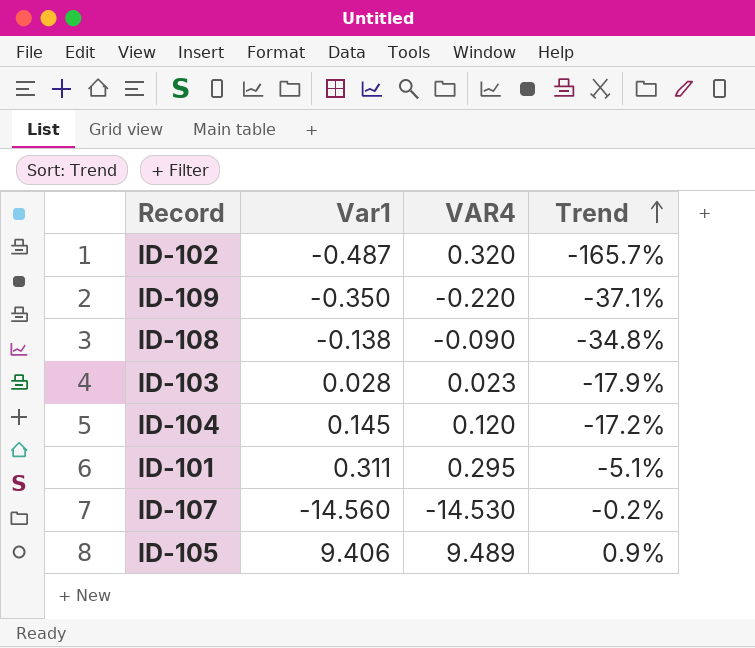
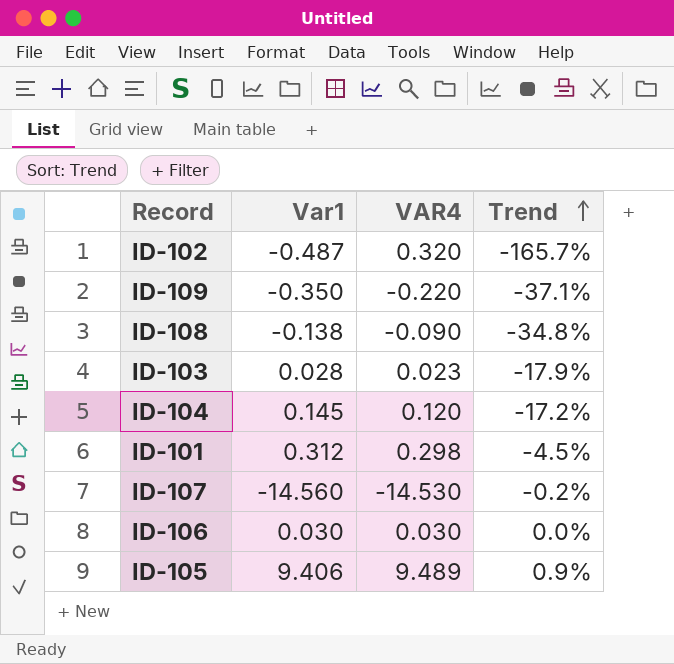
ID-101 | Var1: 0.311 -> 0.312
ID-101 | VAR4: 0.295 -> 0.298
ID-101 | Trend: -5.1% -> -4.5%
row ID-106: none -> 0.030 | 0.030 | 0.0%

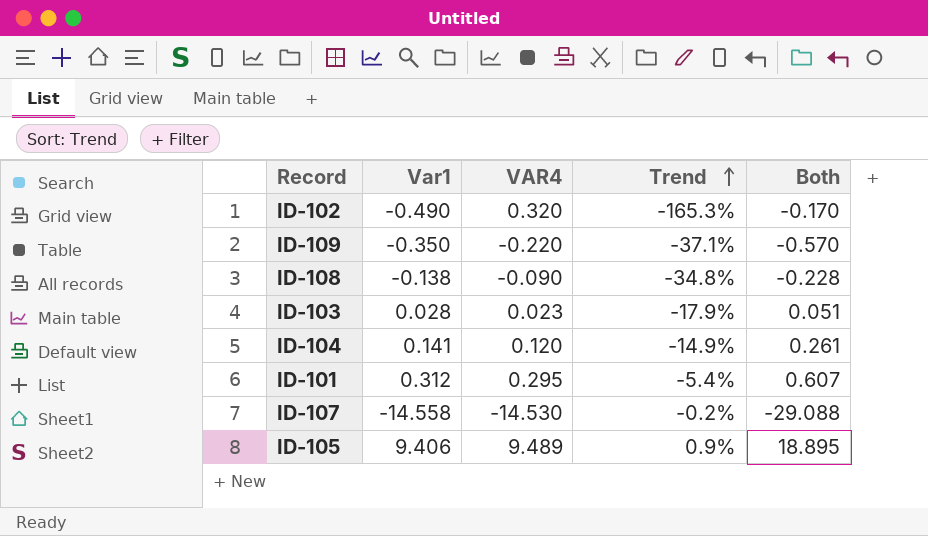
column Both | formula: none -> [Var1] + [VAR4]
row ID-106: 0.030 | 0.030 | 0.0% -> none
ID-102 | Var1: -0.487 -> -0.490
ID-102 | Trend: -165.7% -> -165.3%
ID-104 | Var1: 0.145 -> 0.141
ID-104 | Trend: -17.2% -> -14.9%
ID-101 | VAR4: 0.298 -> 0.295
ID-101 | Trend: -4.5% -> -5.4%
ID-107 | Var1: -14.560 -> -14.558

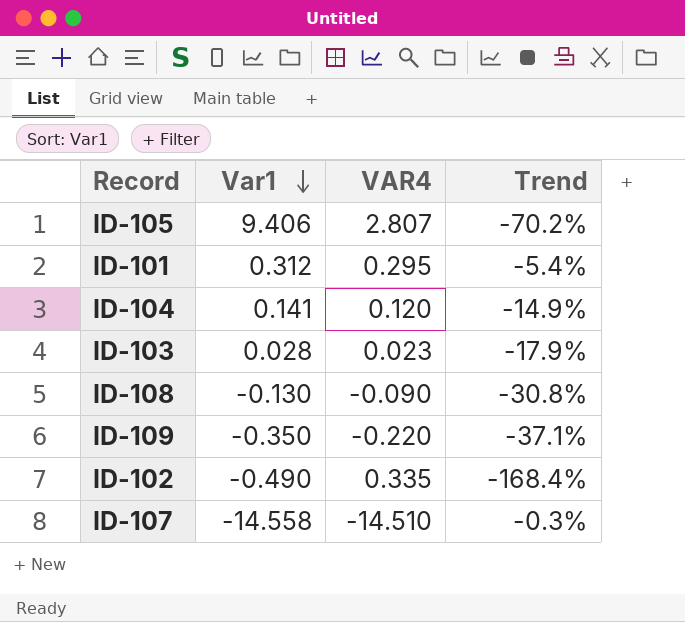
row order: Trend ascending -> Var1 descending
column Both | formula: [Var1] + [VAR4] -> none
ID-105 | VAR4: 9.489 -> 2.807
ID-105 | Trend: 0.9% -> -70.2%
ID-108 | Var1: -0.138 -> -0.130
ID-108 | Trend: -34.8% -> -30.8%
ID-102 | VAR4: 0.320 -> 0.335
ID-102 | Trend: -165.3% -> -168.4%
ID-107 | VAR4: -14.530 -> -14.510
ID-107 | Trend: -0.2% -> -0.3%

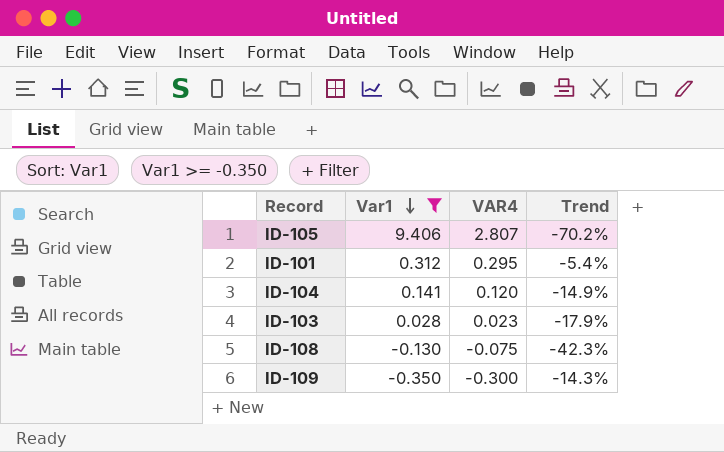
filter: none -> Var1 >= -0.350
ID-108 | VAR4: -0.090 -> -0.075
ID-108 | Trend: -30.8% -> -42.3%
ID-109 | VAR4: -0.220 -> -0.300
ID-109 | Trend: -37.1% -> -14.3%

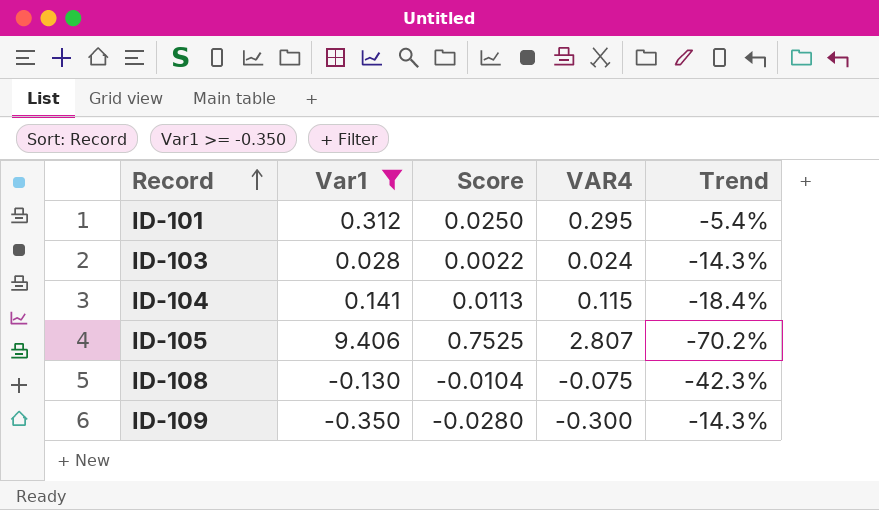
row order: Var1 descending -> Record ascending
column Score | formula: none -> [Var1] * 0.08
ID-103 | VAR4: 0.023 -> 0.024
ID-103 | Trend: -17.9% -> -14.3%
ID-104 | VAR4: 0.120 -> 0.115
ID-104 | Trend: -14.9% -> -18.4%

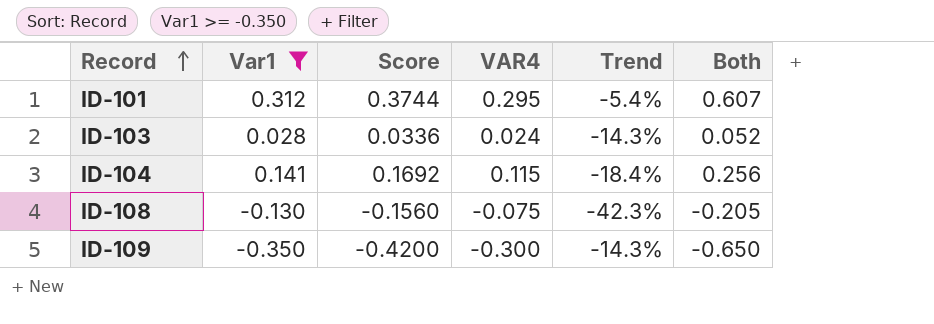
column Score | formula: [Var1] * 0.08 -> [Var1] * 1.2
column Both | formula: none -> [Var1] + [VAR4]
row ID-105: 9.406 | 0.7525 | 2.807 | -70.2% -> none

